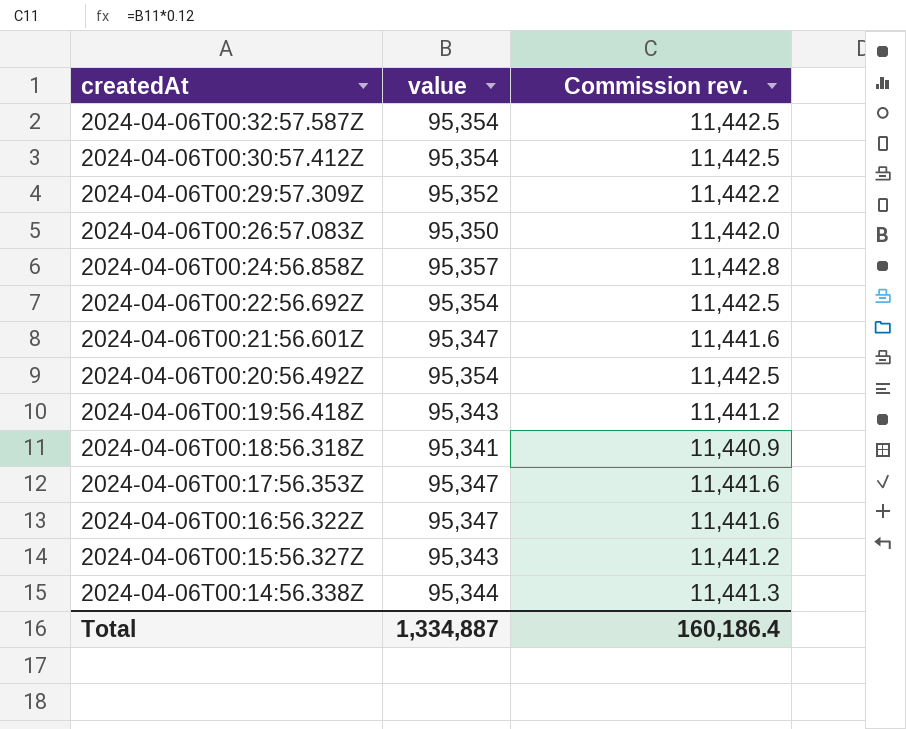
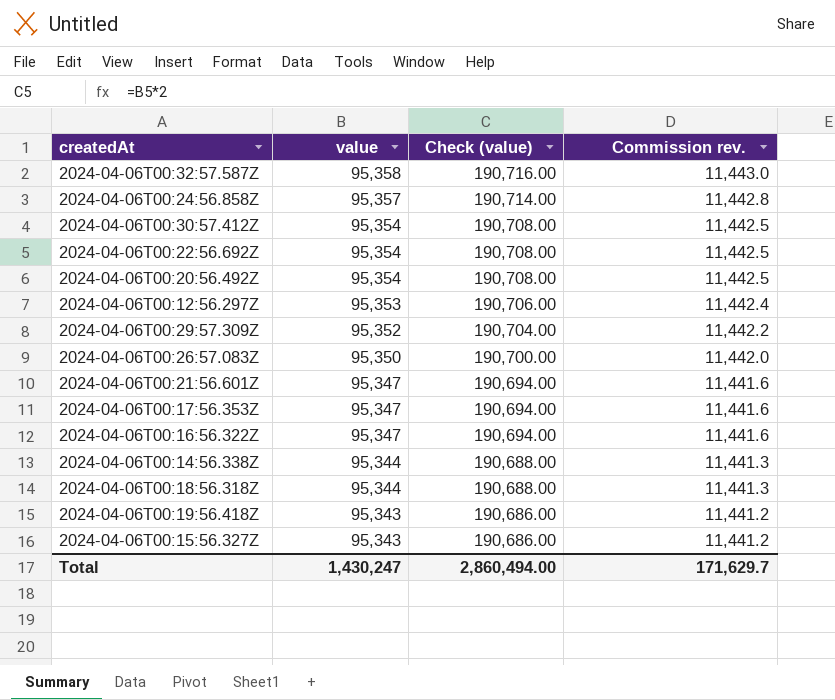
row order: createdAt descending -> value descending
column Check (value) | formula: none -> [value] * 2
2024-04-06T00:32:57.587Z | value: 95,354 -> 95,358
2024-04-06T00:32:57.587Z | Commission rev.: 11,442.5 -> 11,443.0
row 2024-04-06T00:12:56.297Z: none -> 95,353 | 190,706.00 | 11,442.4
2024-04-06T00:18:56.318Z | value: 95,341 -> 95,344
2024-04-06T00:18:56.318Z | Commission rev.: 11,440.9 -> 11,441.3
Total | value: 1,334,887 -> 1,430,247
Total | Commission rev.: 160,186.4 -> 171,629.7

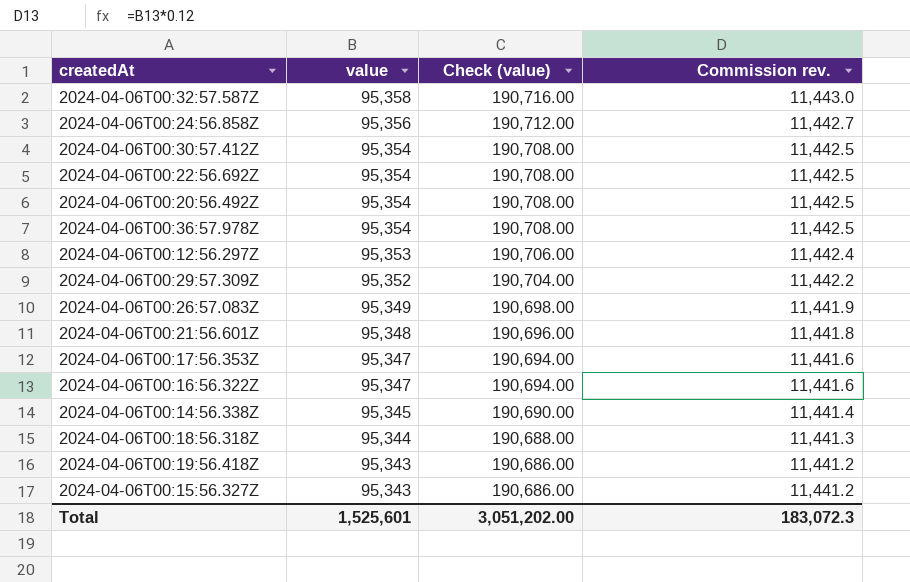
2024-04-06T00:24:56.858Z | value: 95,357 -> 95,356
2024-04-06T00:24:56.858Z | Check (value): 190,714.00 -> 190,712.00
2024-04-06T00:24:56.858Z | Commission rev.: 11,442.8 -> 11,442.7
row 2024-04-06T00:36:57.978Z: none -> 95,354 | 190,708.00 | 11,442.5
2024-04-06T00:26:57.083Z | value: 95,350 -> 95,349
2024-04-06T00:26:57.083Z | Check (value): 190,700.00 -> 190,698.00
2024-04-06T00:26:57.083Z | Commission rev.: 11,442.0 -> 11,441.9
2024-04-06T00:21:56.601Z | value: 95,347 -> 95,348
2024-04-06T00:21:56.601Z | Check (value): 190,694.00 -> 190,696.00
2024-04-06T00:21:56.601Z | Commission rev.: 11,441.6 -> 11,441.8
2024-04-06T00:14:56.338Z | value: 95,344 -> 95,345
2024-04-06T00:14:56.338Z | Check (value): 190,688.00 -> 190,690.00
2024-04-06T00:14:56.338Z | Commission rev.: 11,441.3 -> 11,441.4
Total | value: 1,430,247 -> 1,525,601
Total | Check (value): 2,860,494.00 -> 3,051,202.00
Total | Commission rev.: 171,629.7 -> 183,072.3

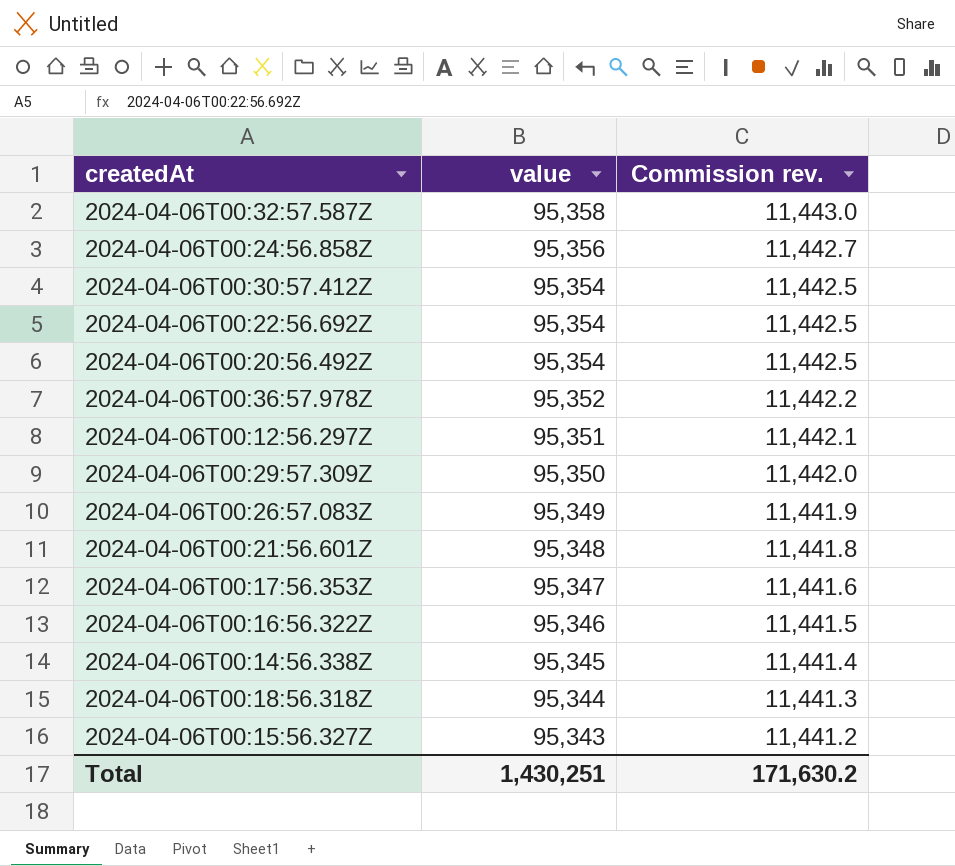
column Check (value) | formula: [value] * 2 -> none
row 2024-04-06T00:19:56.418Z: 95,343 | 190,686.00 | 11,441.2 -> none
2024-04-06T00:36:57.978Z | value: 95,354 -> 95,352
2024-04-06T00:36:57.978Z | Commission rev.: 11,442.5 -> 11,442.2
2024-04-06T00:12:56.297Z | value: 95,353 -> 95,351
2024-04-06T00:12:56.297Z | Commission rev.: 11,442.4 -> 11,442.1
2024-04-06T00:29:57.309Z | value: 95,352 -> 95,350
2024-04-06T00:29:57.309Z | Commission rev.: 11,442.2 -> 11,442.0
2024-04-06T00:16:56.322Z | value: 95,347 -> 95,346
2024-04-06T00:16:56.322Z | Commission rev.: 11,441.6 -> 11,441.5
Total | value: 1,525,601 -> 1,430,251
Total | Commission rev.: 183,072.3 -> 171,630.2

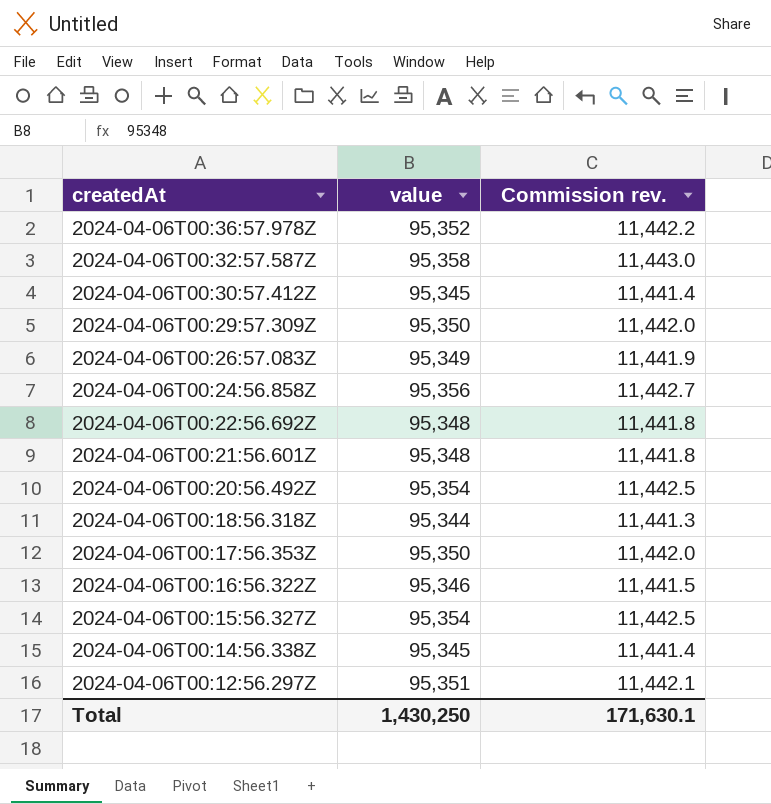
row order: value descending -> createdAt descending
2024-04-06T00:30:57.412Z | value: 95,354 -> 95,345
2024-04-06T00:30:57.412Z | Commission rev.: 11,442.5 -> 11,441.4
2024-04-06T00:22:56.692Z | value: 95,354 -> 95,348
2024-04-06T00:22:56.692Z | Commission rev.: 11,442.5 -> 11,441.8
2024-04-06T00:17:56.353Z | value: 95,347 -> 95,350
2024-04-06T00:17:56.353Z | Commission rev.: 11,441.6 -> 11,442.0
2024-04-06T00:15:56.327Z | value: 95,343 -> 95,354
2024-04-06T00:15:56.327Z | Commission rev.: 11,441.2 -> 11,442.5
Total | value: 1,430,251 -> 1,430,250
Total | Commission rev.: 171,630.2 -> 171,630.1

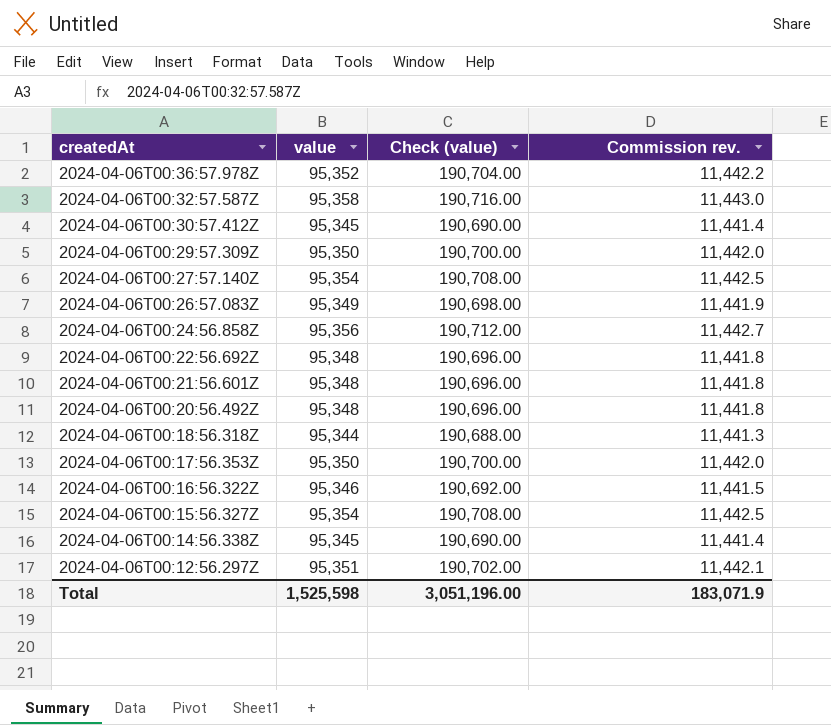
column Check (value) | formula: none -> [value] * 2
row 2024-04-06T00:27:57.140Z: none -> 95,354 | 190,708.00 | 11,442.5
2024-04-06T00:20:56.492Z | value: 95,354 -> 95,348
2024-04-06T00:20:56.492Z | Commission rev.: 11,442.5 -> 11,441.8
Total | value: 1,430,250 -> 1,525,598
Total | Commission rev.: 171,630.1 -> 183,071.9

